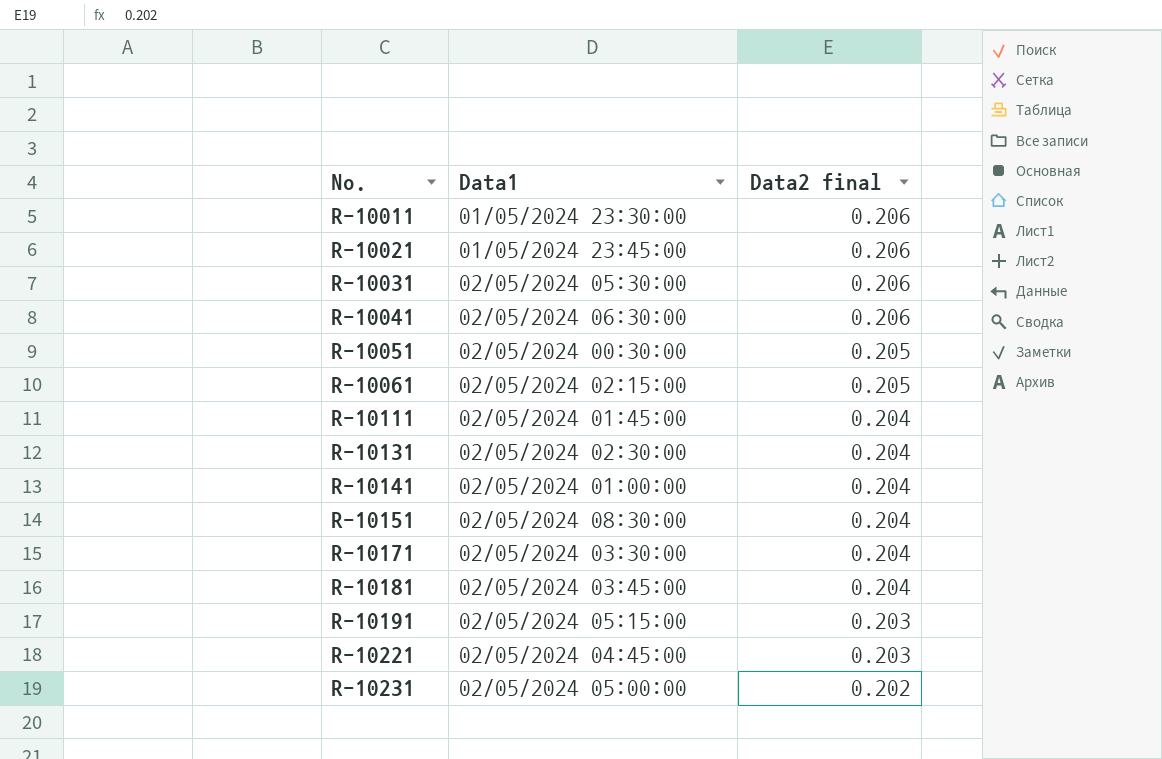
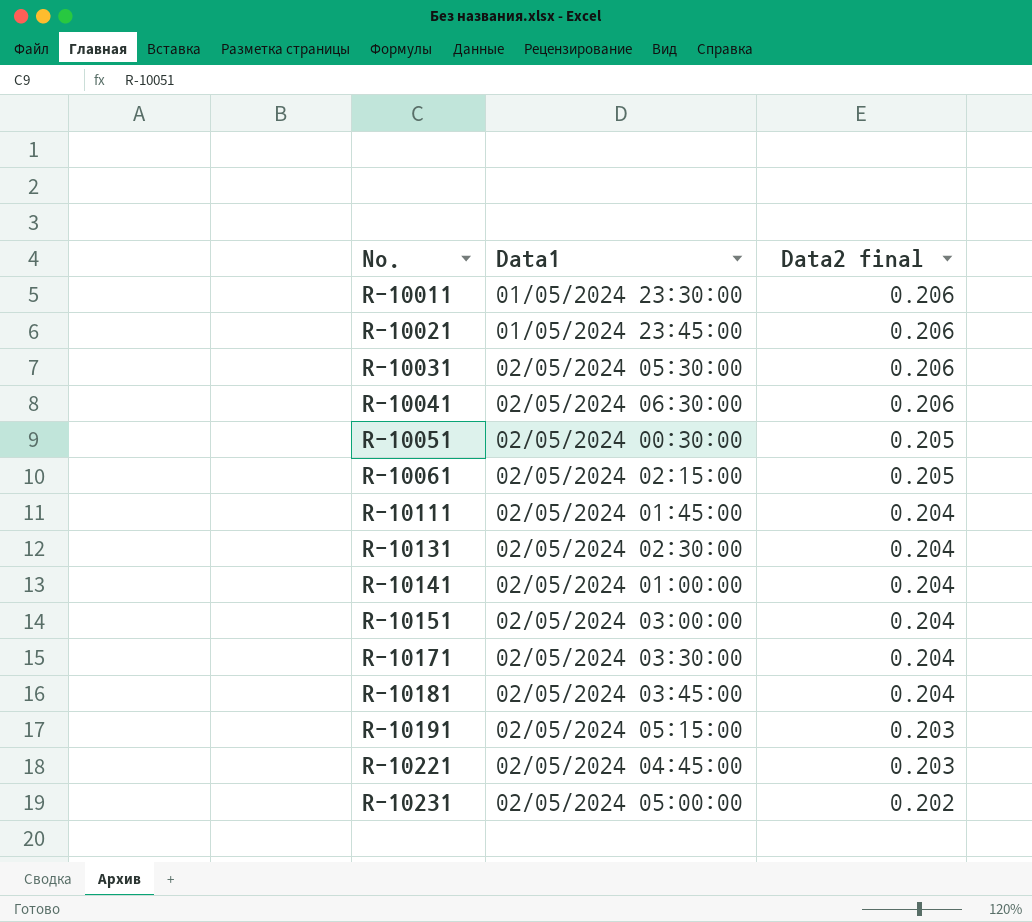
R-10151 | Data1: 02/05/2024 08:30:00 -> 02/05/2024 03:00:00

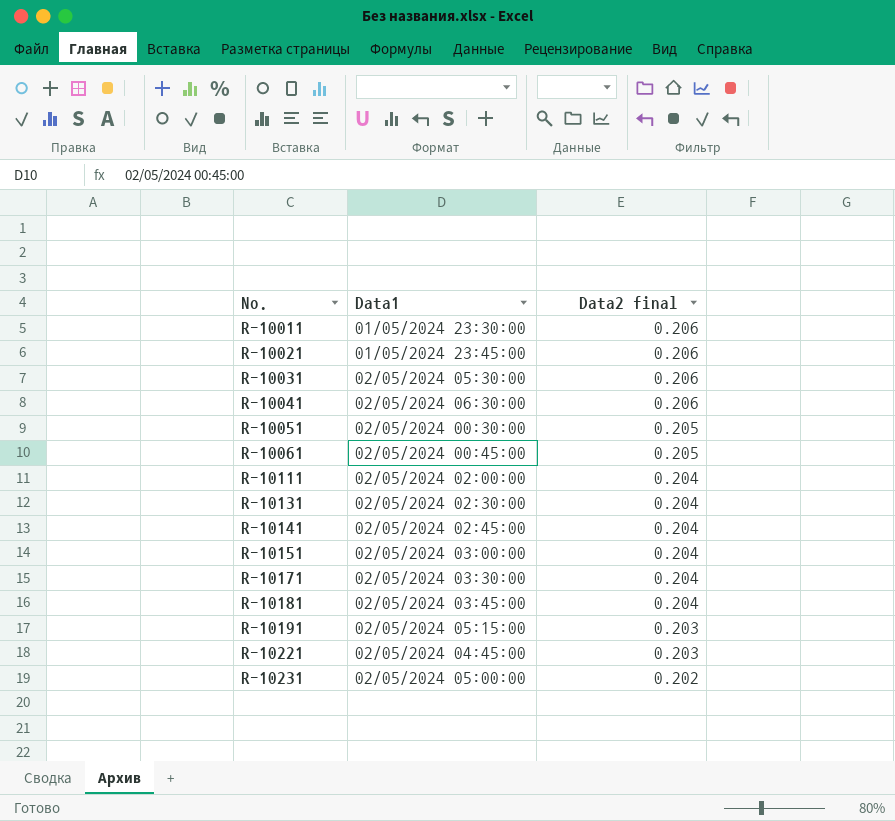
R-10061 | Data1: 02/05/2024 02:15:00 -> 02/05/2024 00:45:00
R-10111 | Data1: 02/05/2024 01:45:00 -> 02/05/2024 02:00:00
R-10141 | Data1: 02/05/2024 01:00:00 -> 02/05/2024 02:45:00

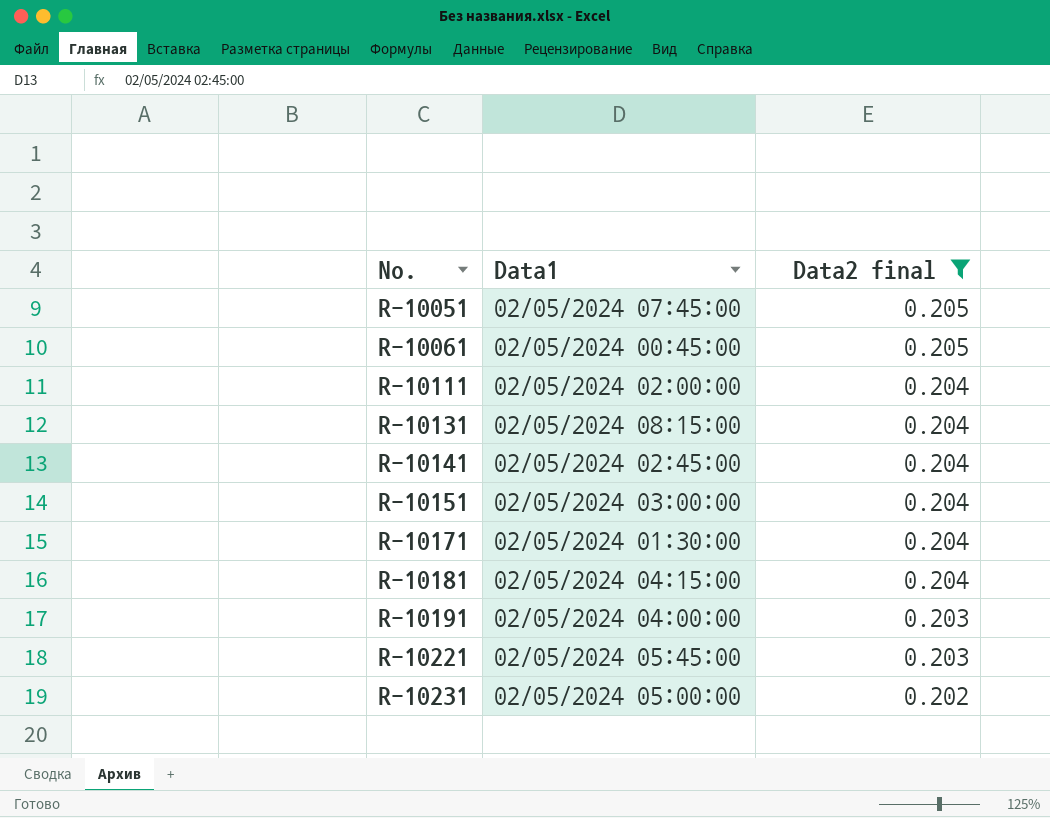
filter: none -> Data2 final != 0.206
R-10051 | Data1: 02/05/2024 00:30:00 -> 02/05/2024 07:45:00
R-10131 | Data1: 02/05/2024 02:30:00 -> 02/05/2024 08:15:00
R-10171 | Data1: 02/05/2024 03:30:00 -> 02/05/2024 01:30:00
R-10181 | Data1: 02/05/2024 03:45:00 -> 02/05/2024 04:15:00
R-10191 | Data1: 02/05/2024 05:15:00 -> 02/05/2024 04:00:00
R-10221 | Data1: 02/05/2024 04:45:00 -> 02/05/2024 05:45:00

